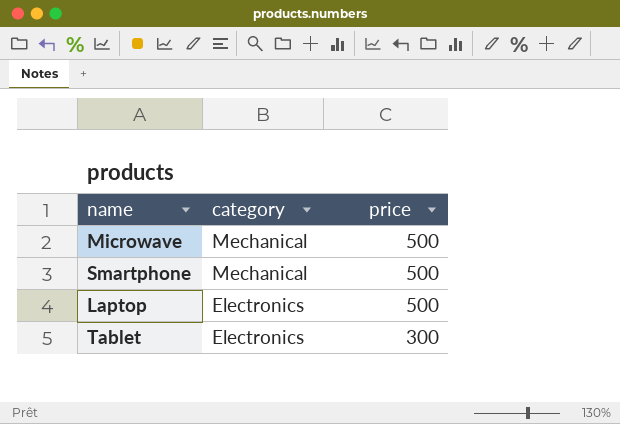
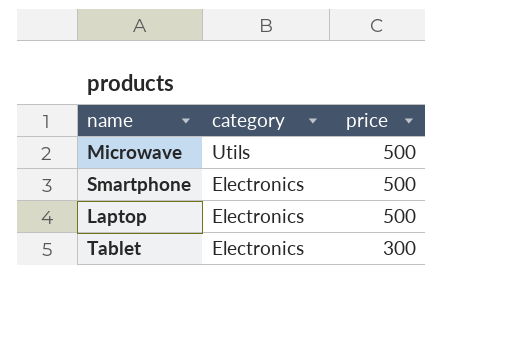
Microwave | category: Mechanical -> Utils
Smartphone | category: Mechanical -> Electronics

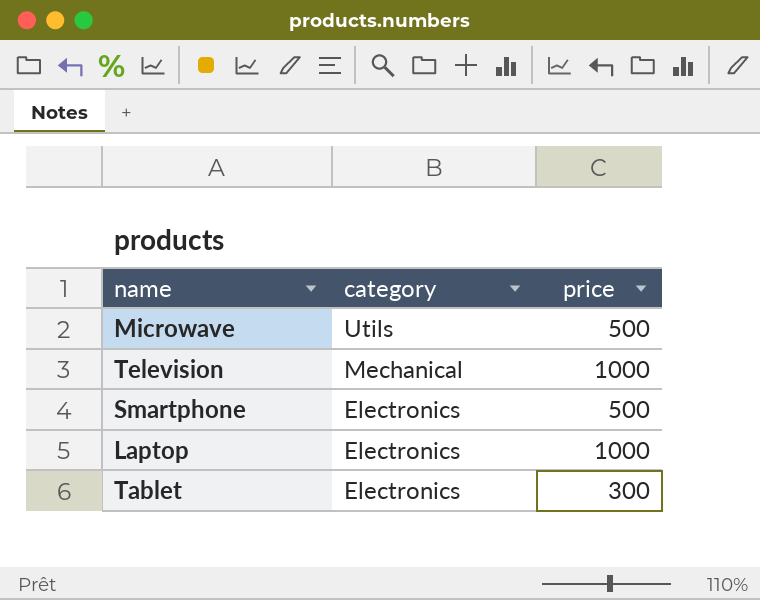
row Television: none -> Mechanical | 1000
Laptop | price: 500 -> 1000

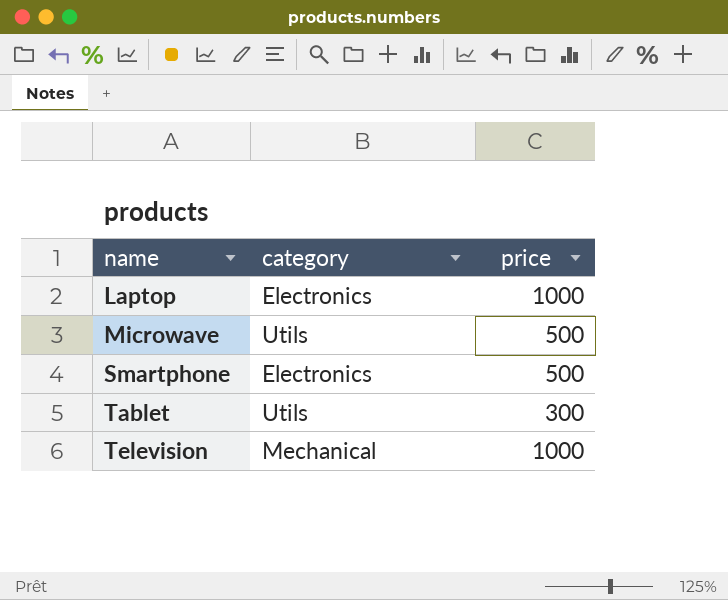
row order: category descending -> name ascending
Tablet | category: Electronics -> Utils

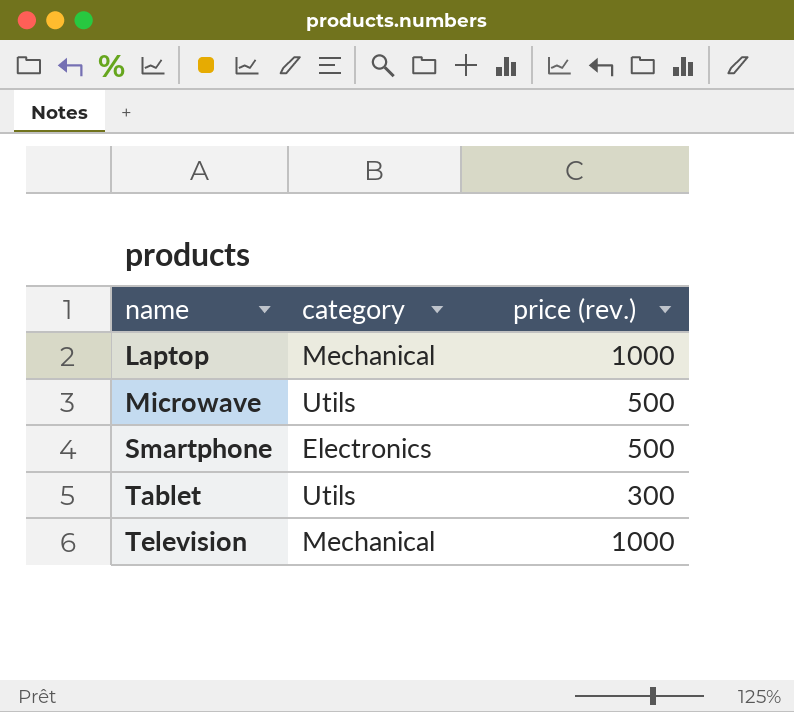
column name: price -> price (rev.)
Laptop | category: Electronics -> Mechanical

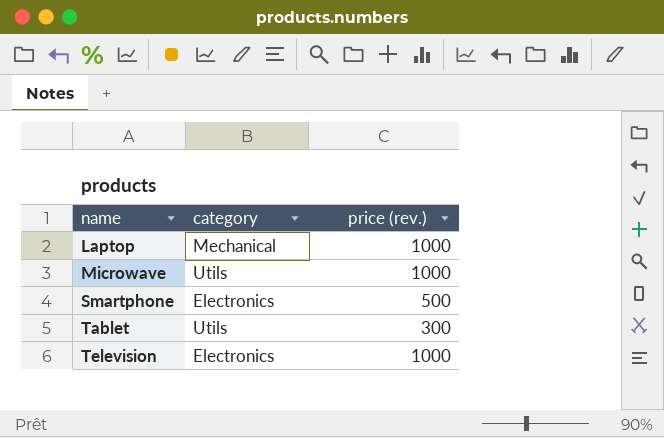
Microwave | price (rev.): 500 -> 1000
Television | category: Mechanical -> Electronics

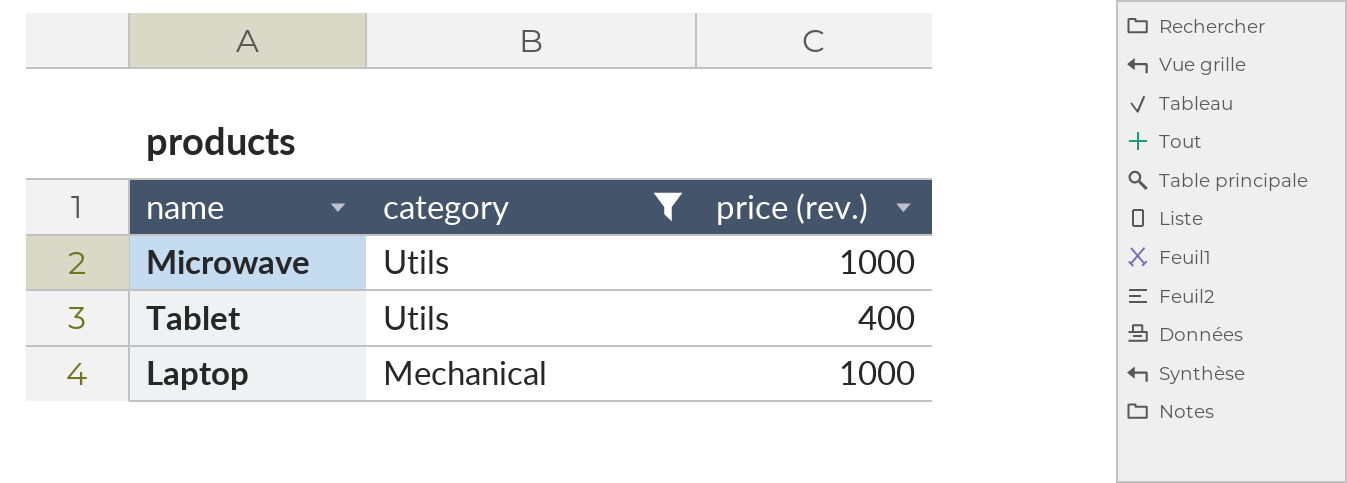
filter: none -> category != Electronics
row order: name ascending -> category descending
Tablet | price (rev.): 300 -> 400

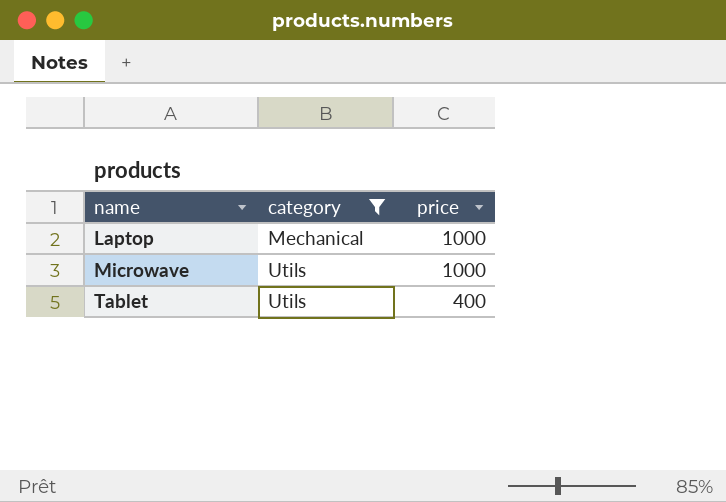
row order: category descending -> name ascending
column name: price (rev.) -> price

